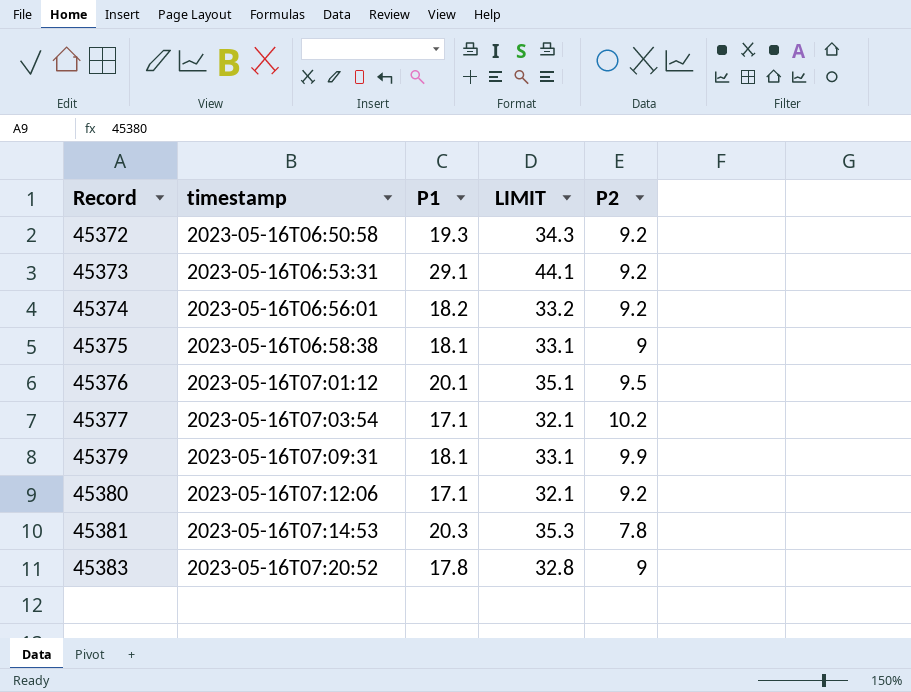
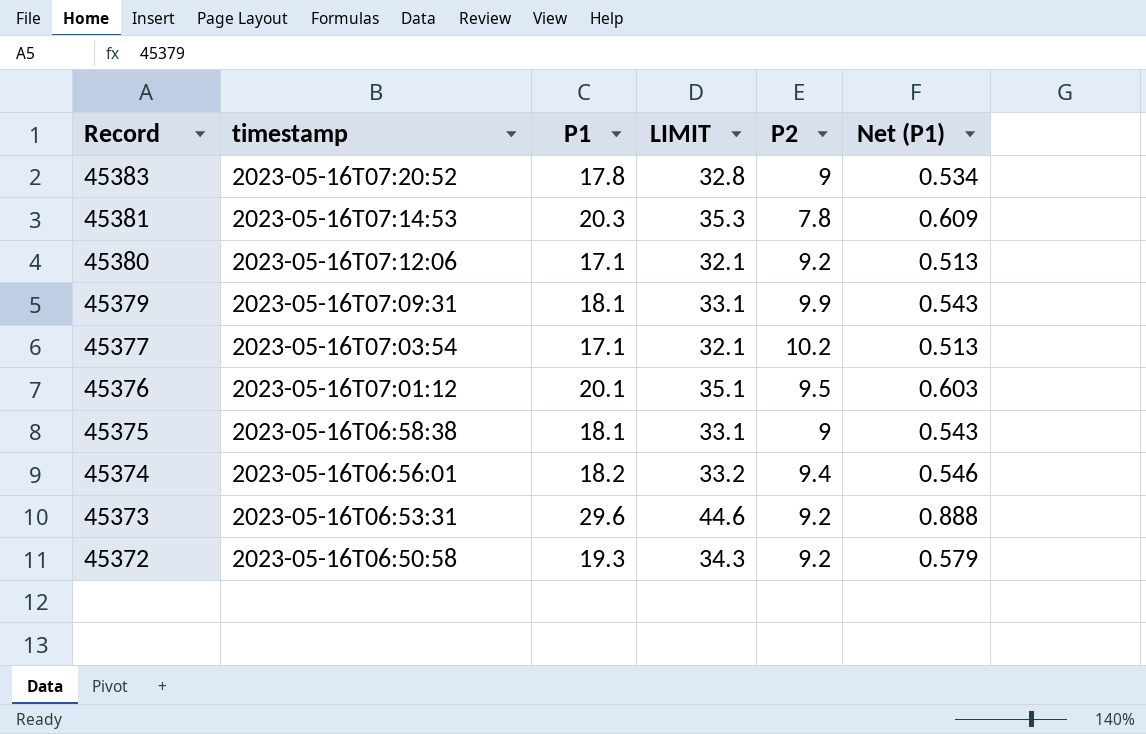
row order: Record ascending -> Record descending
column Net (P1) | formula: none -> [P1] * 0.03
45374 | P2: 9.2 -> 9.4
45373 | P1: 29.1 -> 29.6
45373 | LIMIT: 44.1 -> 44.6

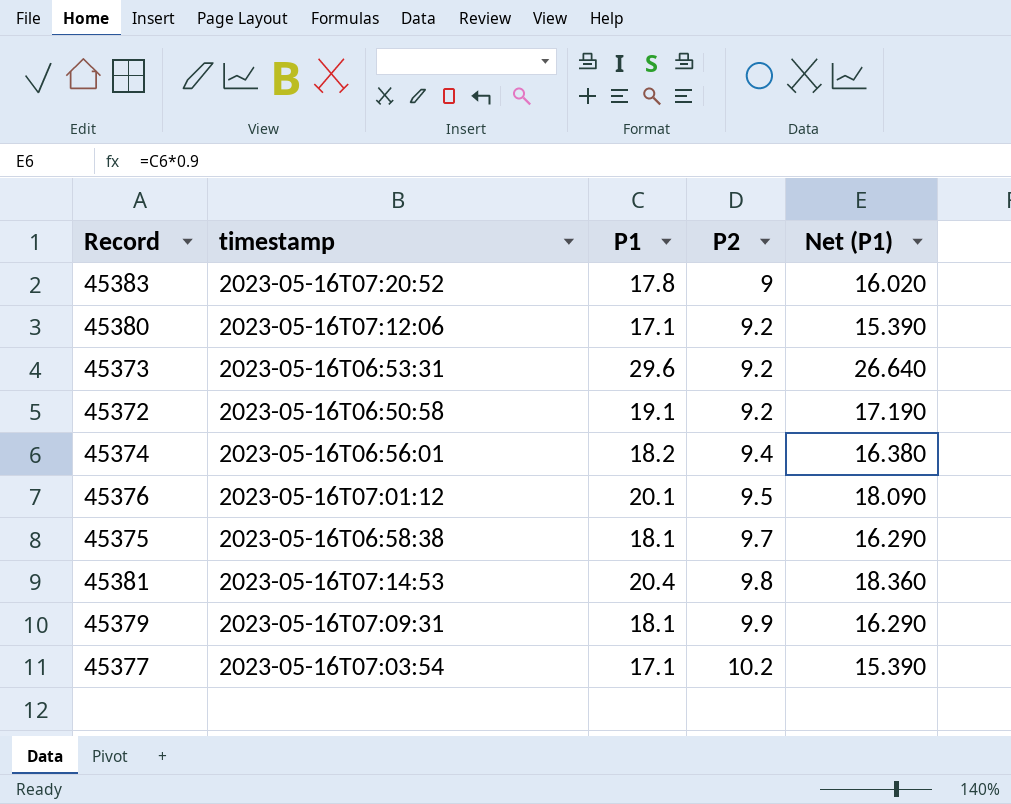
row order: Record descending -> P2 ascending
column LIMIT | formula: [P1] + 15 -> none
column Net (P1) | formula: [P1] * 0.03 -> [P1] * 0.9
45372 | P1: 19.3 -> 19.1
45375 | P2: 9 -> 9.7
45381 | P1: 20.3 -> 20.4
45381 | P2: 7.8 -> 9.8

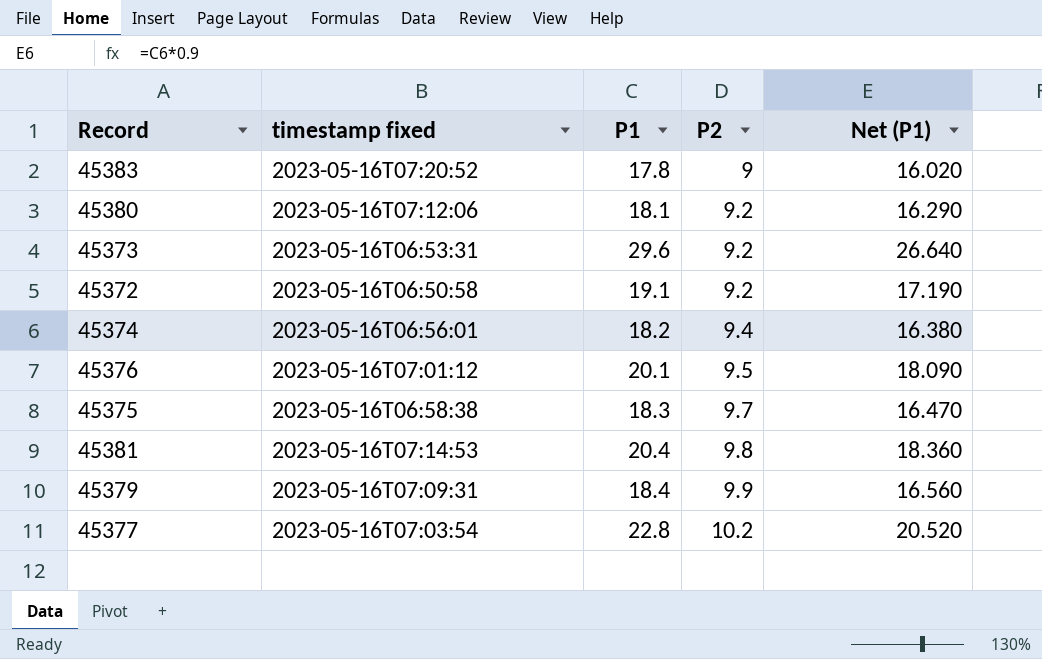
column name: timestamp -> timestamp fixed
45380 | P1: 17.1 -> 18.1
45380 | Net (P1): 15.390 -> 16.290
45375 | P1: 18.1 -> 18.3
45375 | Net (P1): 16.290 -> 16.470
45379 | P1: 18.1 -> 18.4
45379 | Net (P1): 16.290 -> 16.560
45377 | P1: 17.1 -> 22.8
45377 | Net (P1): 15.390 -> 20.520

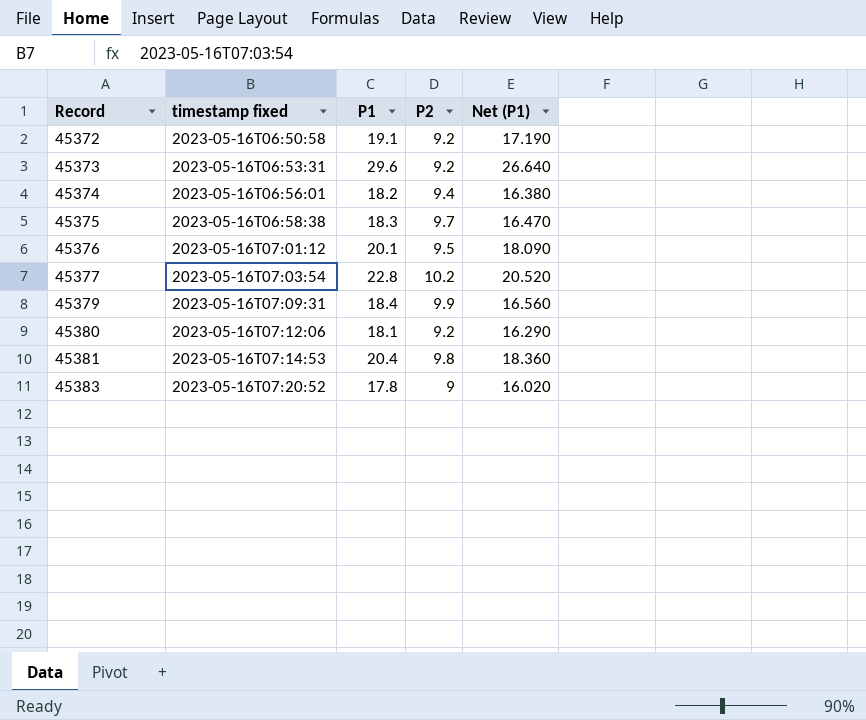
row order: P2 ascending -> Record ascending

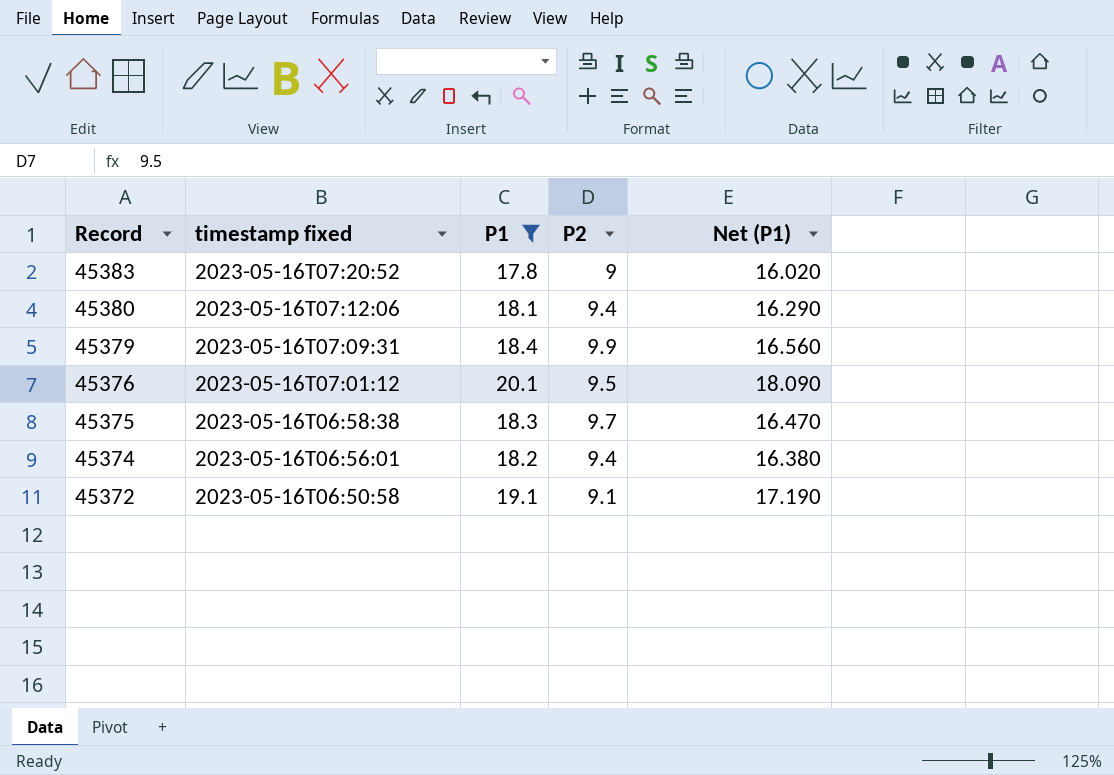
filter: none -> P1 <= 20.1
row order: Record ascending -> Record descending
45380 | P2: 9.2 -> 9.4
45372 | P2: 9.2 -> 9.1

